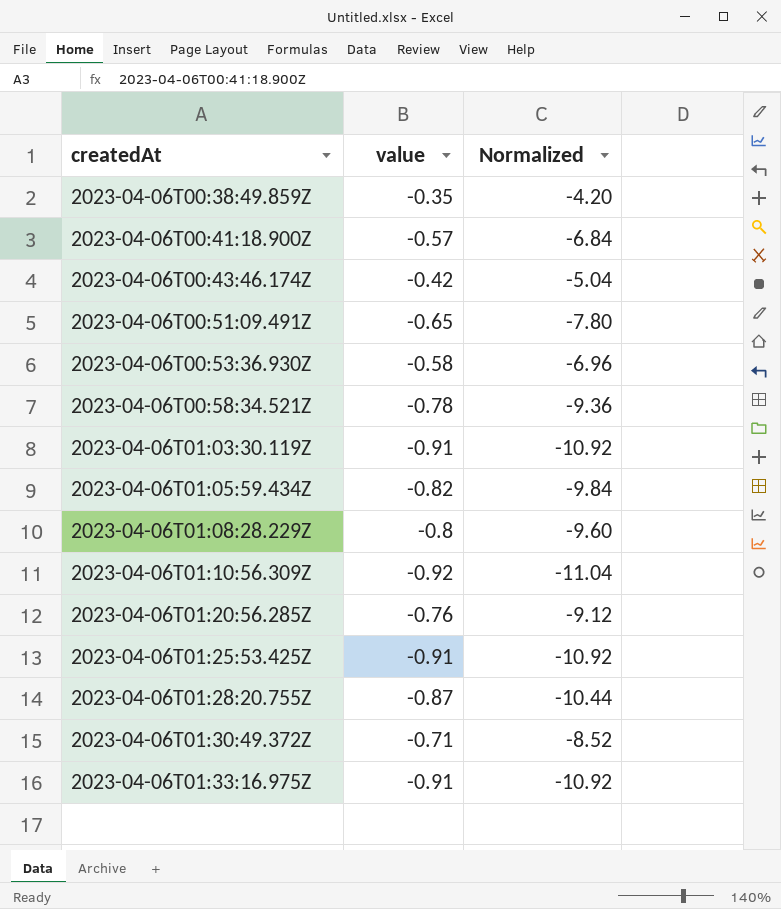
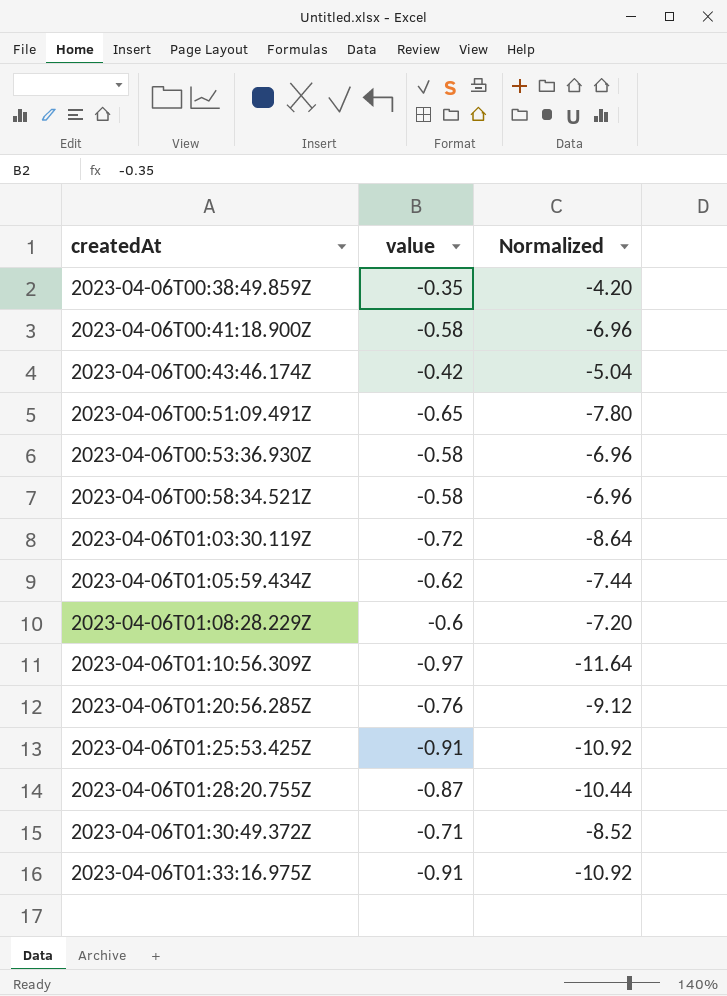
2023-04-06T00:41:18.900Z | value: -0.57 -> -0.58
2023-04-06T00:41:18.900Z | Normalized: -6.84 -> -6.96
2023-04-06T00:58:34.521Z | value: -0.78 -> -0.58
2023-04-06T00:58:34.521Z | Normalized: -9.36 -> -6.96
2023-04-06T01:03:30.119Z | value: -0.91 -> -0.72
2023-04-06T01:03:30.119Z | Normalized: -10.92 -> -8.64
2023-04-06T01:05:59.434Z | value: -0.82 -> -0.62
2023-04-06T01:05:59.434Z | Normalized: -9.84 -> -7.44
2023-04-06T01:08:28.229Z | value: -0.8 -> -0.6
2023-04-06T01:08:28.229Z | Normalized: -9.60 -> -7.20
2023-04-06T01:10:56.309Z | value: -0.92 -> -0.97
2023-04-06T01:10:56.309Z | Normalized: -11.04 -> -11.64

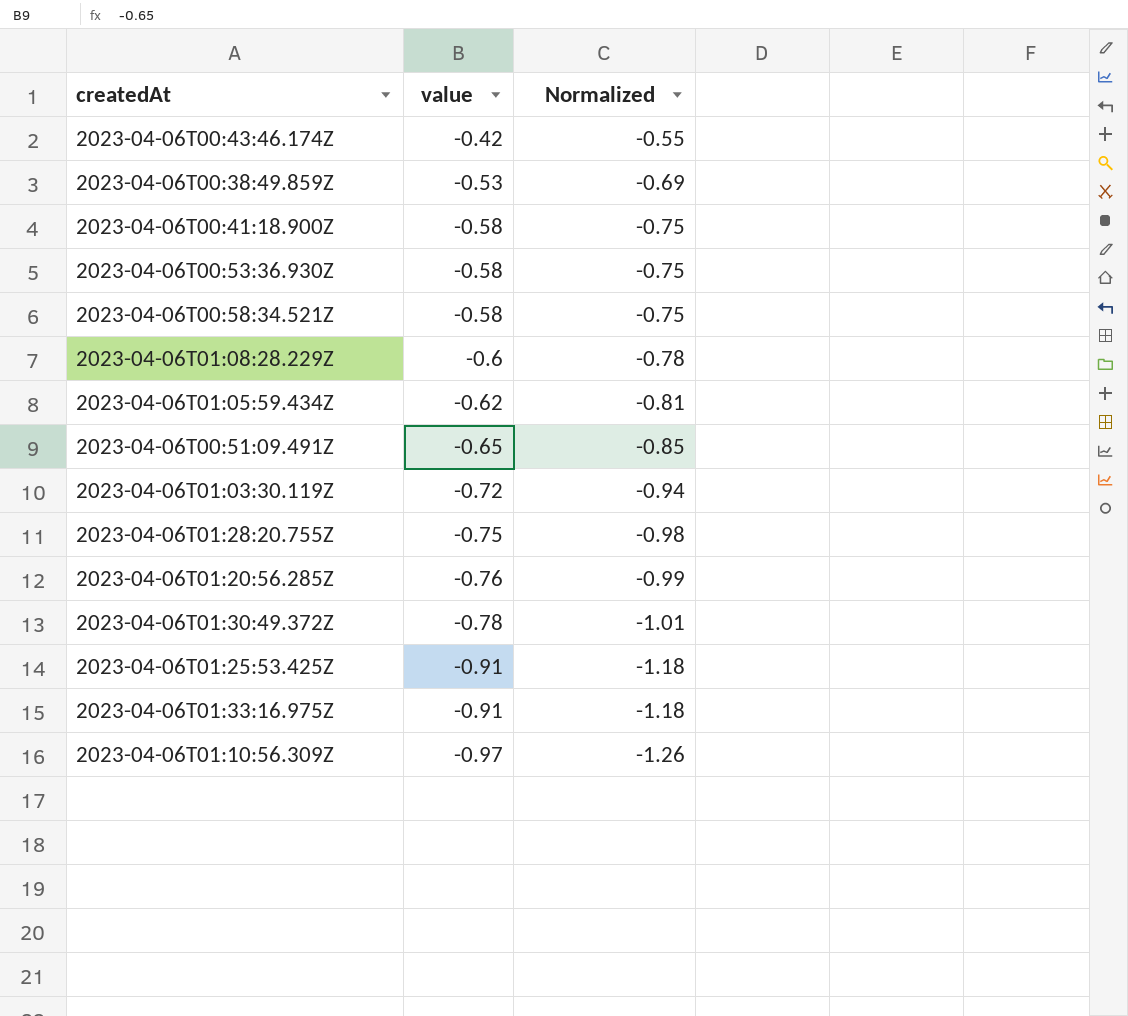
row order: createdAt ascending -> value descending
column Normalized | formula: [value] * 12 -> [value] * 1.3
2023-04-06T00:38:49.859Z | value: -0.35 -> -0.53
2023-04-06T01:28:20.755Z | value: -0.87 -> -0.75
2023-04-06T01:30:49.372Z | value: -0.71 -> -0.78

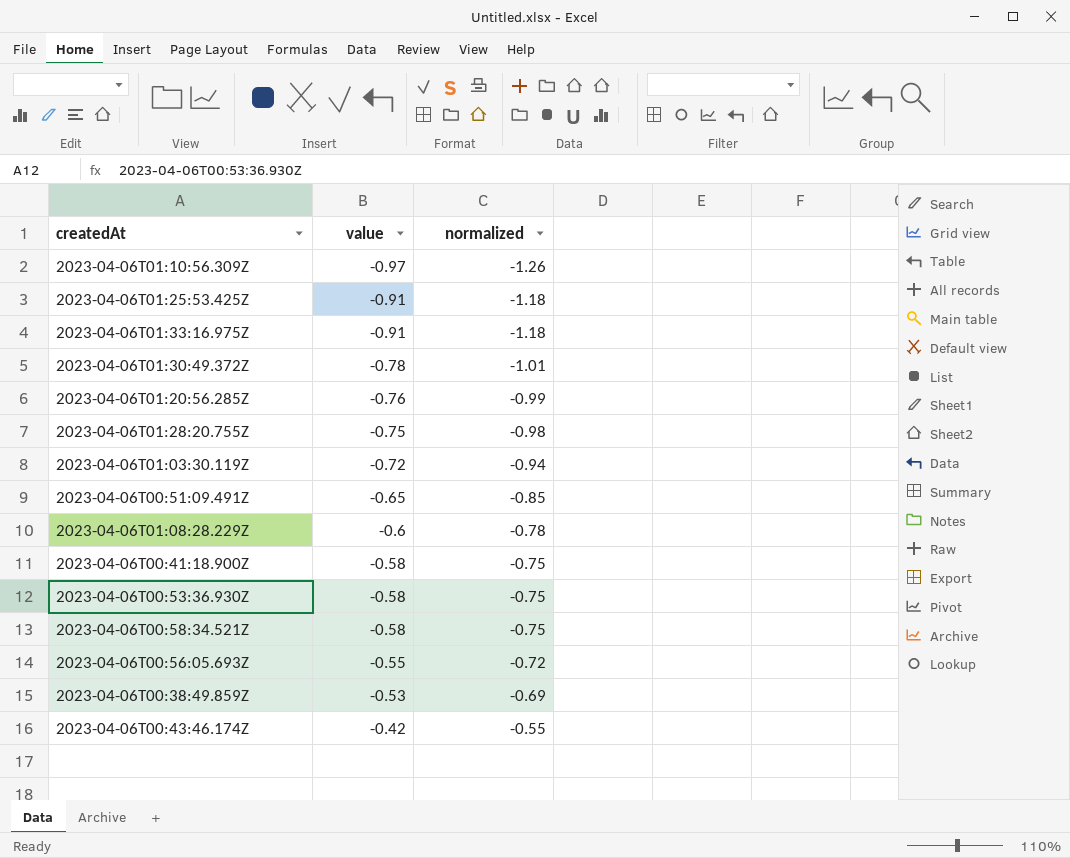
row order: value descending -> value ascending
column name: Normalized -> normalized
row 2023-04-06T01:05:59.434Z: -0.62 | -0.81 -> none
row 2023-04-06T00:56:05.693Z: none -> -0.55 | -0.72

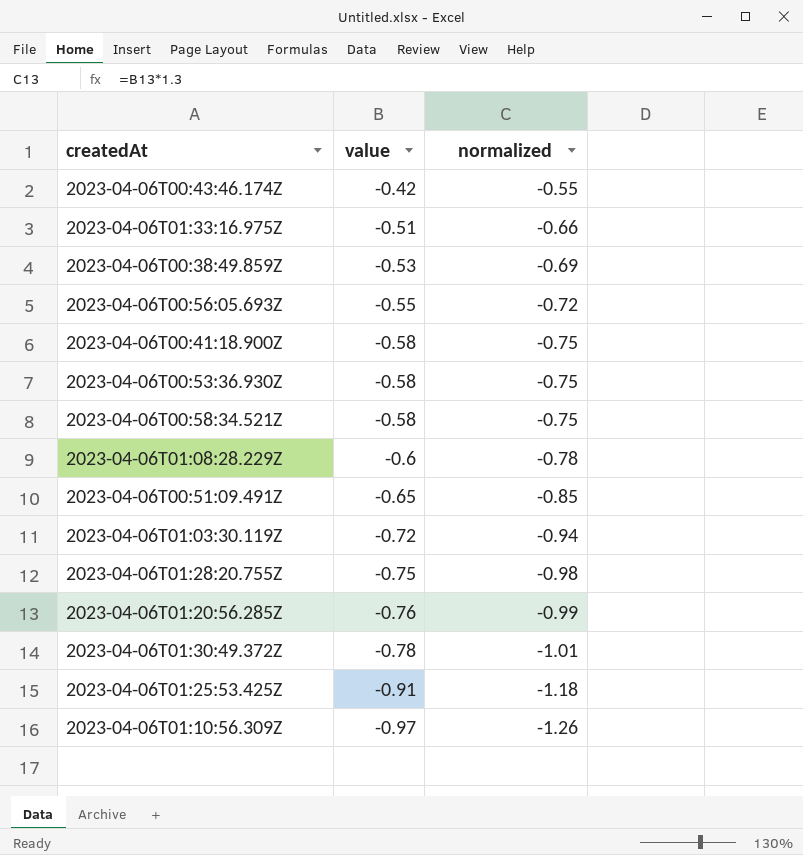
row order: value ascending -> value descending
2023-04-06T01:33:16.975Z | value: -0.91 -> -0.51
2023-04-06T01:33:16.975Z | normalized: -1.18 -> -0.66

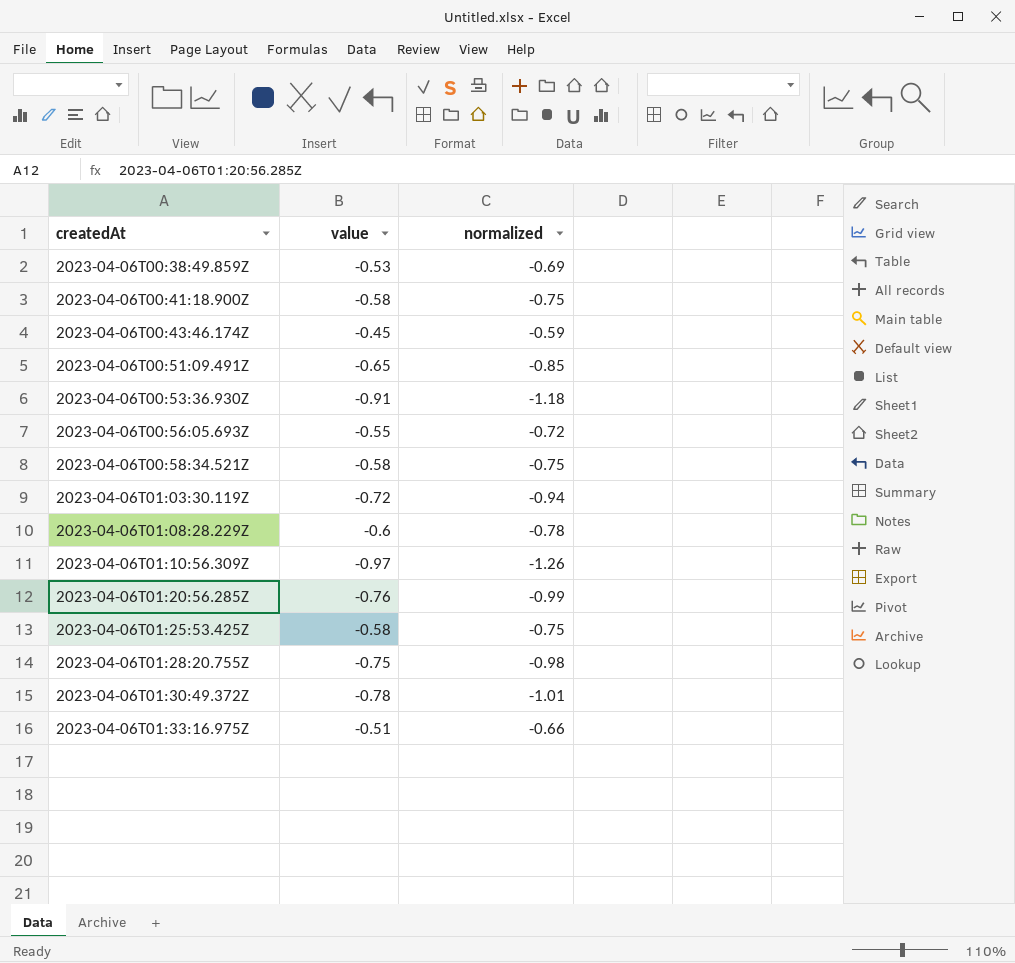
row order: value descending -> createdAt ascending
2023-04-06T00:43:46.174Z | value: -0.42 -> -0.45
2023-04-06T00:43:46.174Z | normalized: -0.55 -> -0.59
2023-04-06T00:53:36.930Z | value: -0.58 -> -0.91
2023-04-06T00:53:36.930Z | normalized: -0.75 -> -1.18
2023-04-06T01:25:53.425Z | value: -0.91 -> -0.58
2023-04-06T01:25:53.425Z | normalized: -1.18 -> -0.75

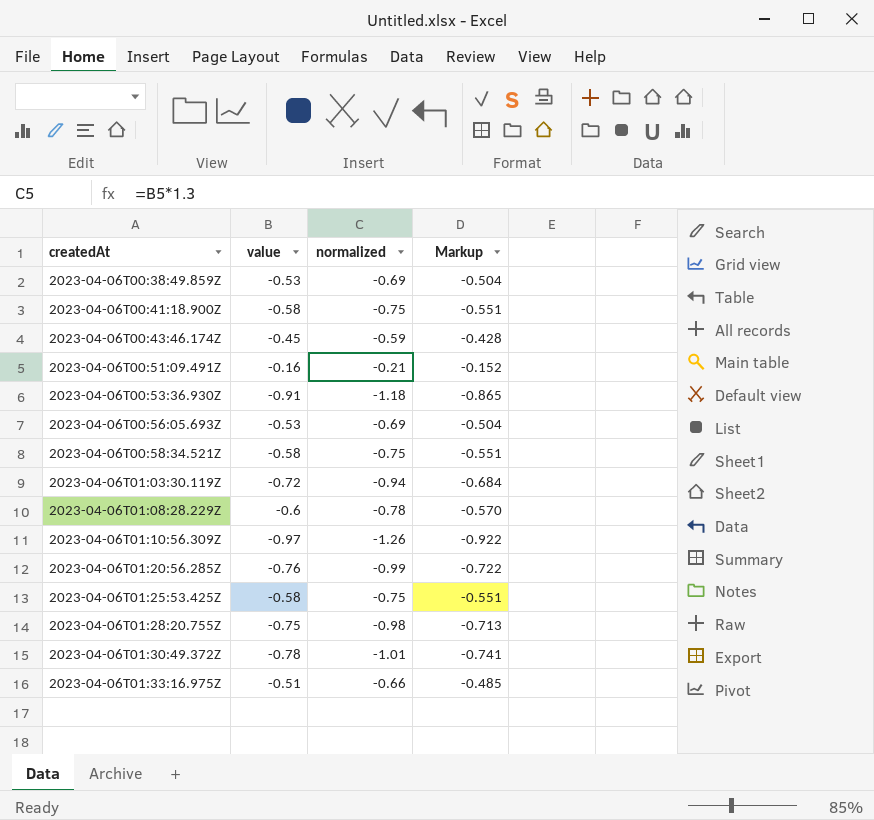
column Markup | formula: none -> [value] * 0.95
2023-04-06T00:51:09.491Z | value: -0.65 -> -0.16
2023-04-06T00:51:09.491Z | normalized: -0.85 -> -0.21
2023-04-06T00:56:05.693Z | value: -0.55 -> -0.53
2023-04-06T00:56:05.693Z | normalized: -0.72 -> -0.69

